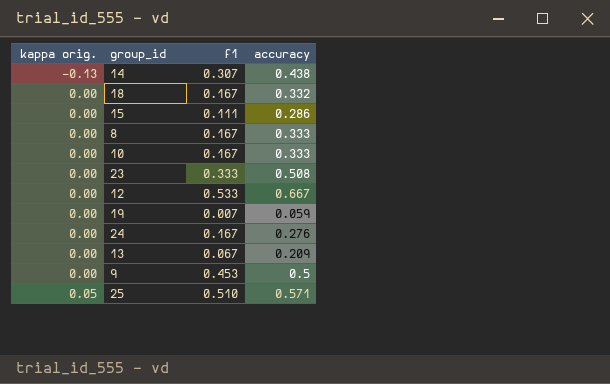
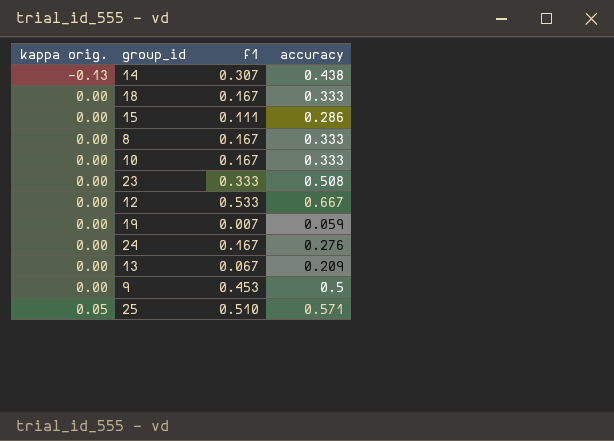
18 | accuracy: 0.332 -> 0.333

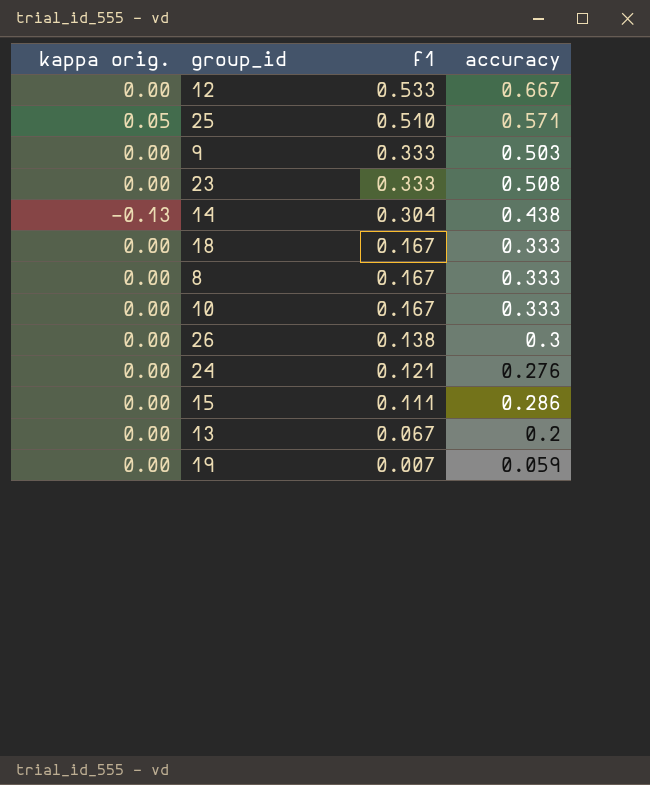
row order: kappa orig. ascending -> f1 descending
9 | f1: 0.453 -> 0.333
9 | accuracy: 0.5 -> 0.503
14 | f1: 0.307 -> 0.304
row 26: none -> 0.00 | 0.138 | 0.3
24 | f1: 0.167 -> 0.121
13 | accuracy: 0.209 -> 0.2

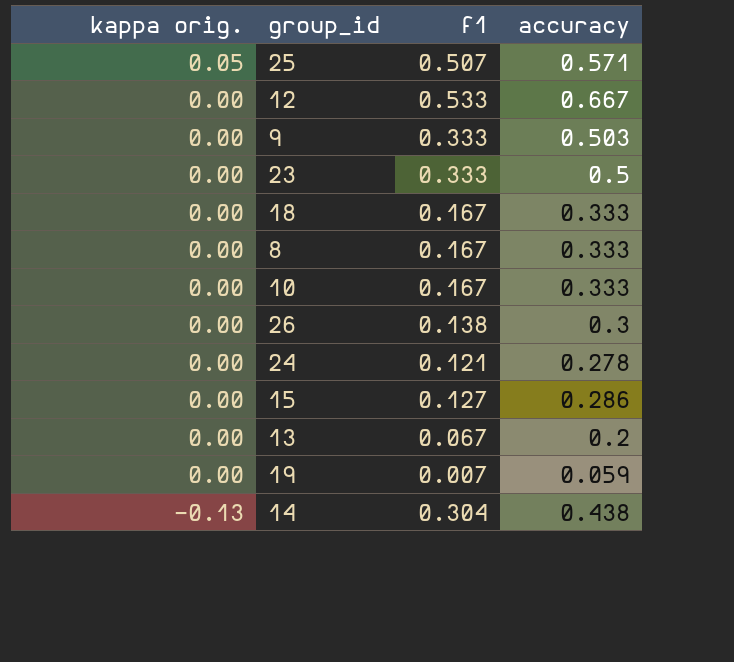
row order: f1 descending -> kappa orig. descending
25 | f1: 0.510 -> 0.507
23 | accuracy: 0.508 -> 0.5
24 | accuracy: 0.276 -> 0.278
15 | f1: 0.111 -> 0.127

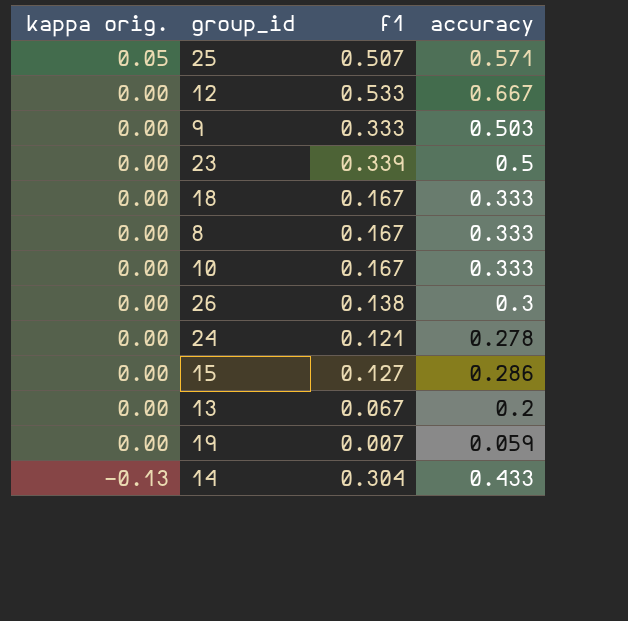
23 | f1: 0.333 -> 0.339
14 | accuracy: 0.438 -> 0.433

